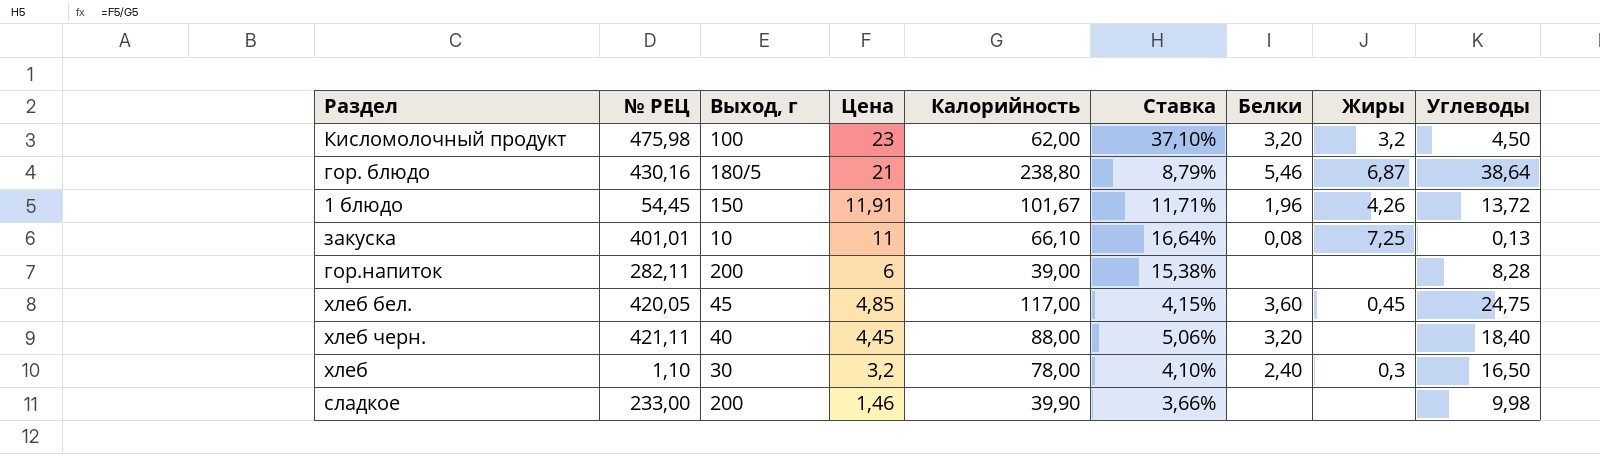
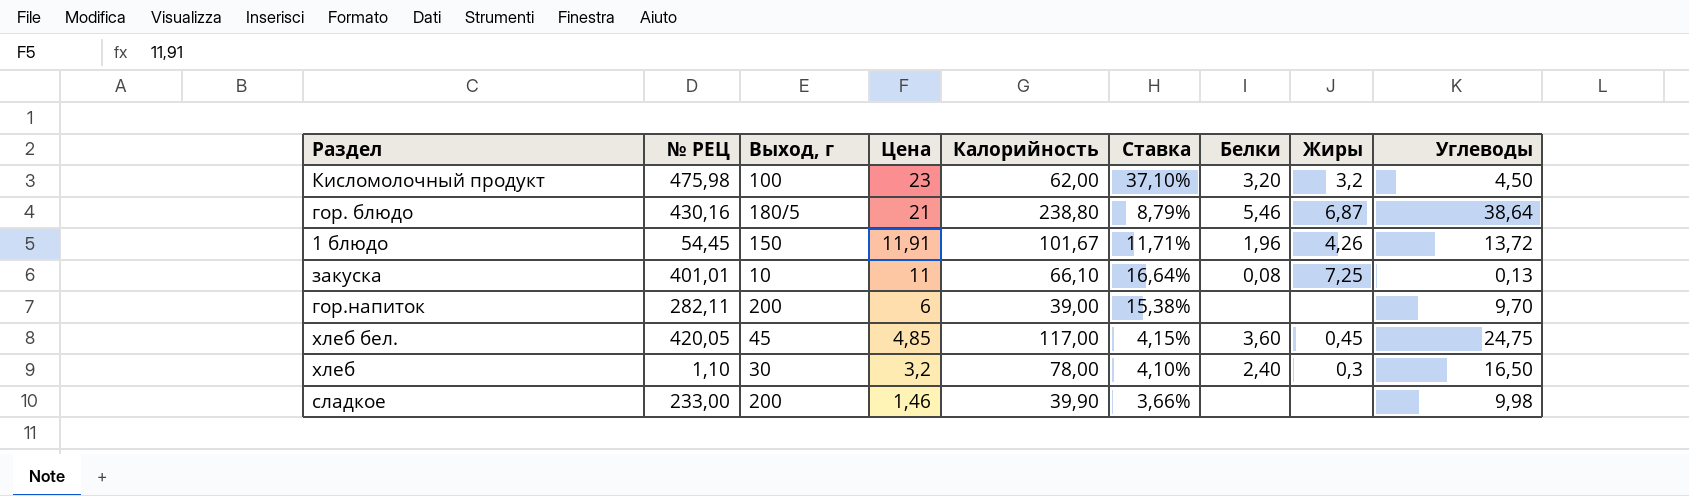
row хлеб черн.: 421,11 | 40 | 4,45 | 88,00 | 5,06% | 3,20 | none | 18,40 -> none
гор.напиток | Углеводы: 8,28 -> 9,70

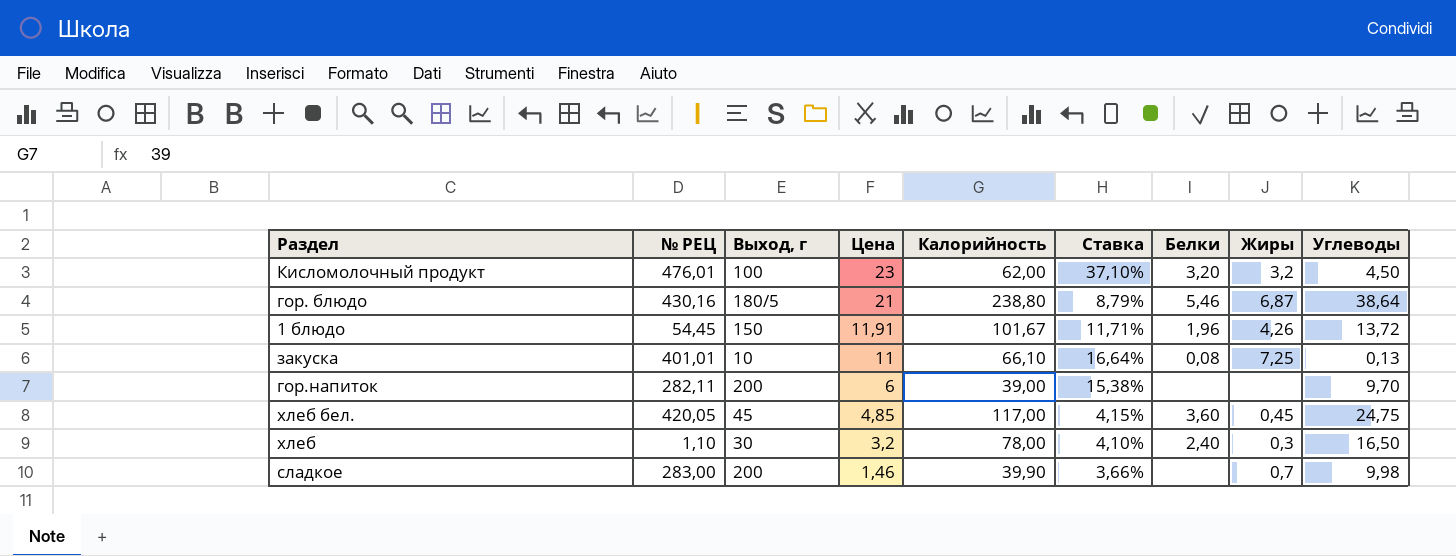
Кисломолочный продукт | № РЕЦ: 475,98 -> 476,01
сладкое | № РЕЦ: 233,00 -> 283,00
сладкое | Жиры: none -> 0,7

